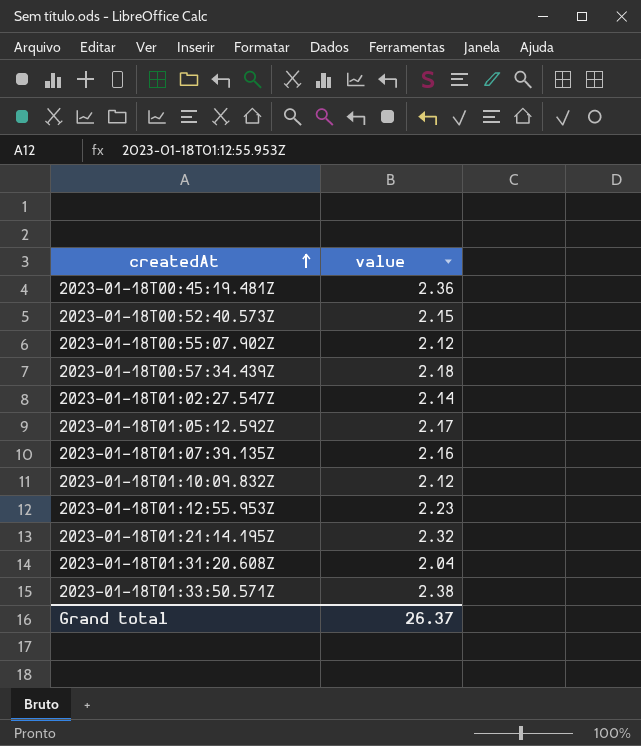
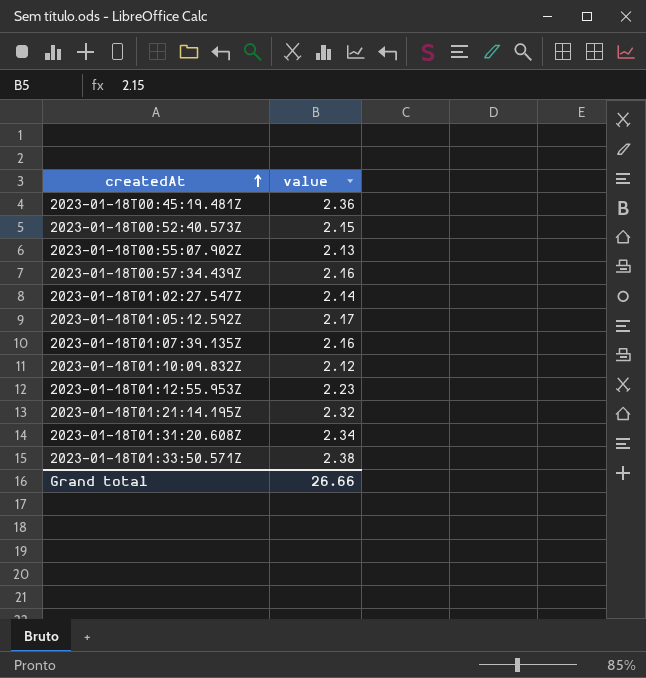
2023-01-18T00:55:07.902Z | value: 2.12 -> 2.13
2023-01-18T00:57:34.439Z | value: 2.18 -> 2.16
2023-01-18T01:31:20.608Z | value: 2.04 -> 2.34
Grand total | value: 26.37 -> 26.66

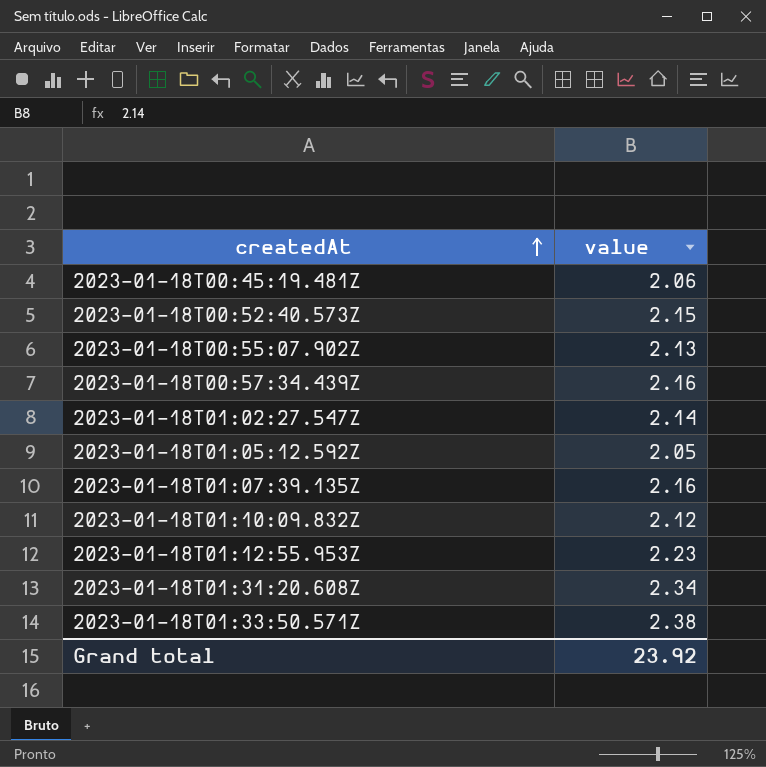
row 2023-01-18T01:21:14.195Z: 2.32 -> none
2023-01-18T00:45:19.481Z | value: 2.36 -> 2.06
2023-01-18T01:05:12.592Z | value: 2.17 -> 2.05
Grand total | value: 26.66 -> 23.92

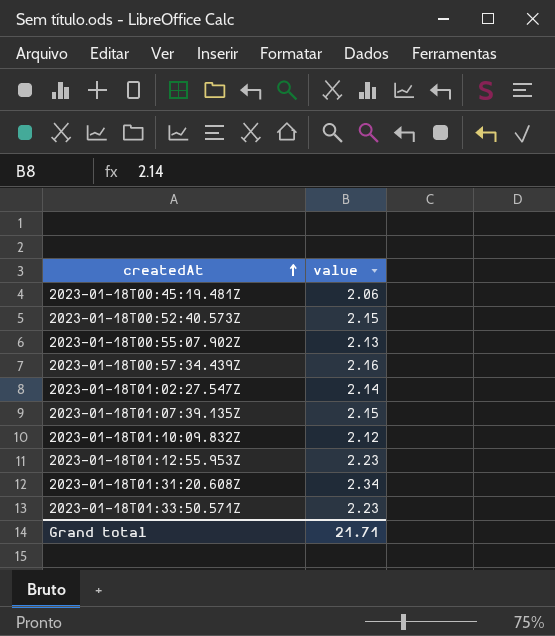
row 2023-01-18T01:05:12.592Z: 2.05 -> none
2023-01-18T01:07:39.135Z | value: 2.16 -> 2.15
2023-01-18T01:33:50.571Z | value: 2.38 -> 2.23
Grand total | value: 23.92 -> 21.71

